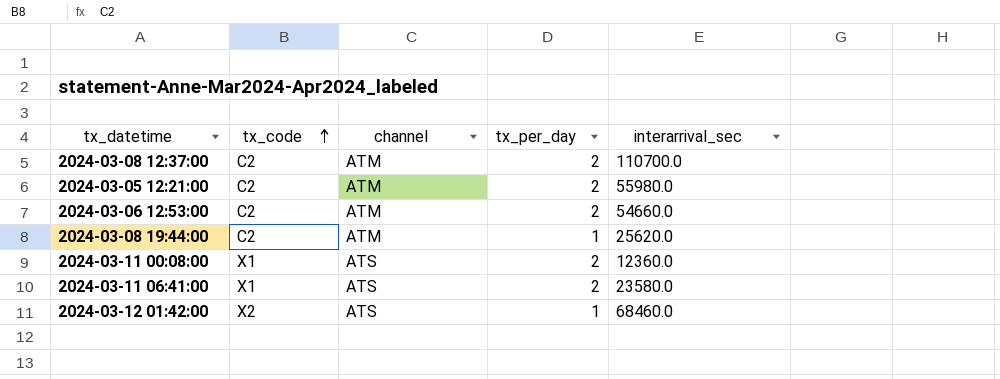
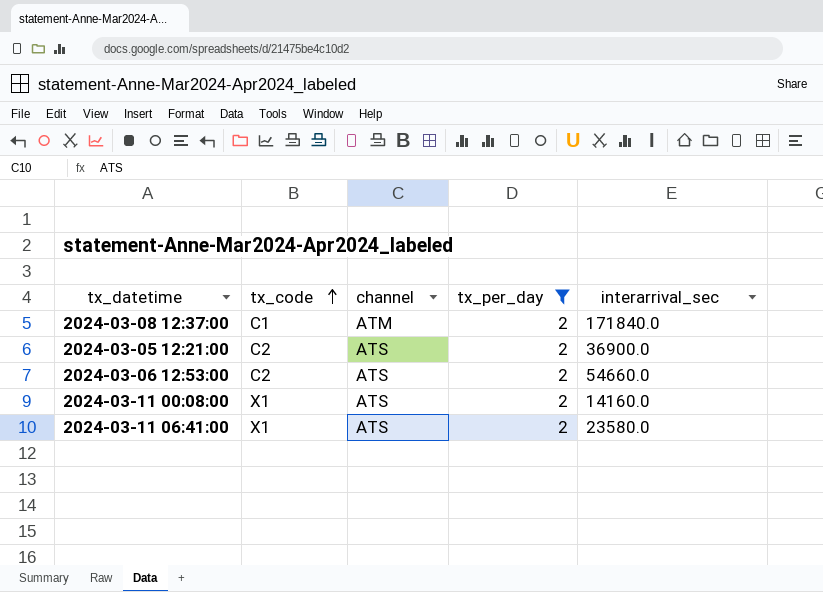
filter: none -> tx_per_day = 2
2024-03-08 12:37:00 | tx_code: C2 -> C1
2024-03-08 12:37:00 | interarrival_sec: 110700.0 -> 171840.0
2024-03-05 12:21:00 | channel: ATM -> ATS
2024-03-05 12:21:00 | interarrival_sec: 55980.0 -> 36900.0
2024-03-06 12:53:00 | channel: ATM -> ATS
2024-03-11 00:08:00 | interarrival_sec: 12360.0 -> 14160.0

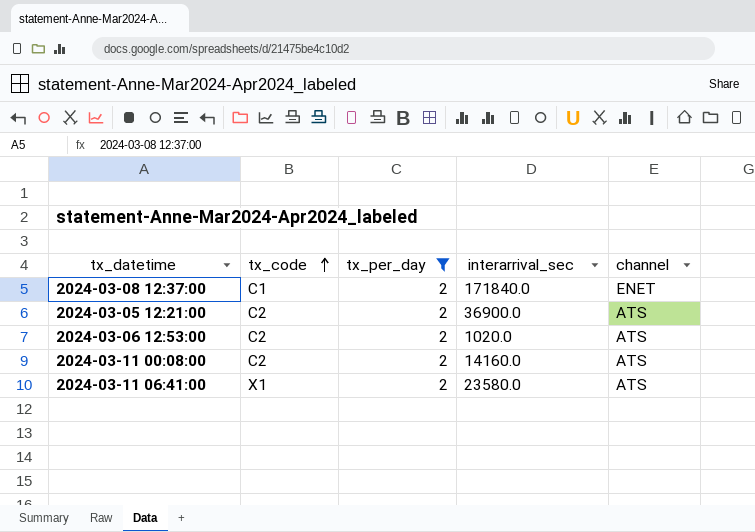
column channel | position: 3 -> 5
2024-03-08 12:37:00 | channel: ATM -> ENET
2024-03-06 12:53:00 | interarrival_sec: 54660.0 -> 1020.0
2024-03-11 00:08:00 | tx_code: X1 -> C2

